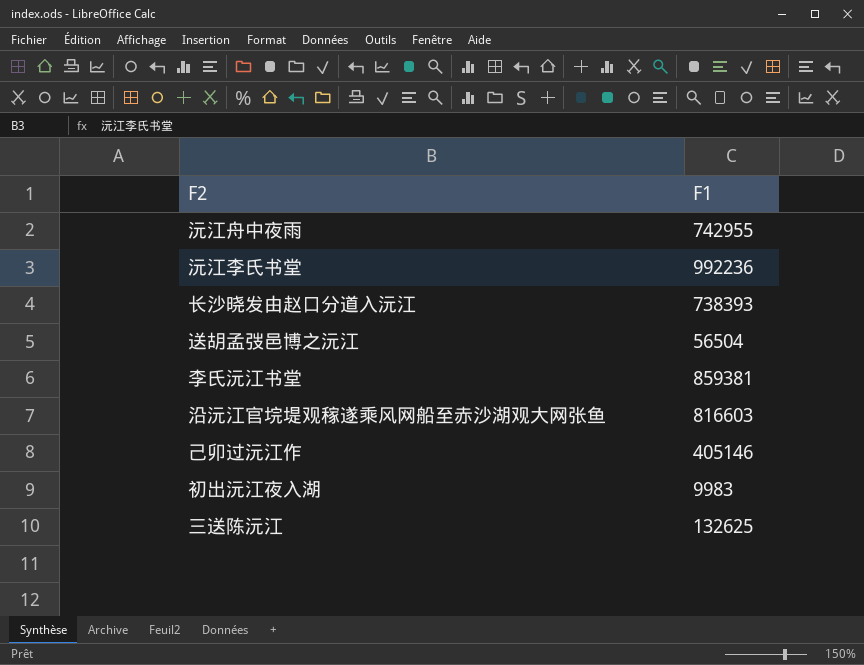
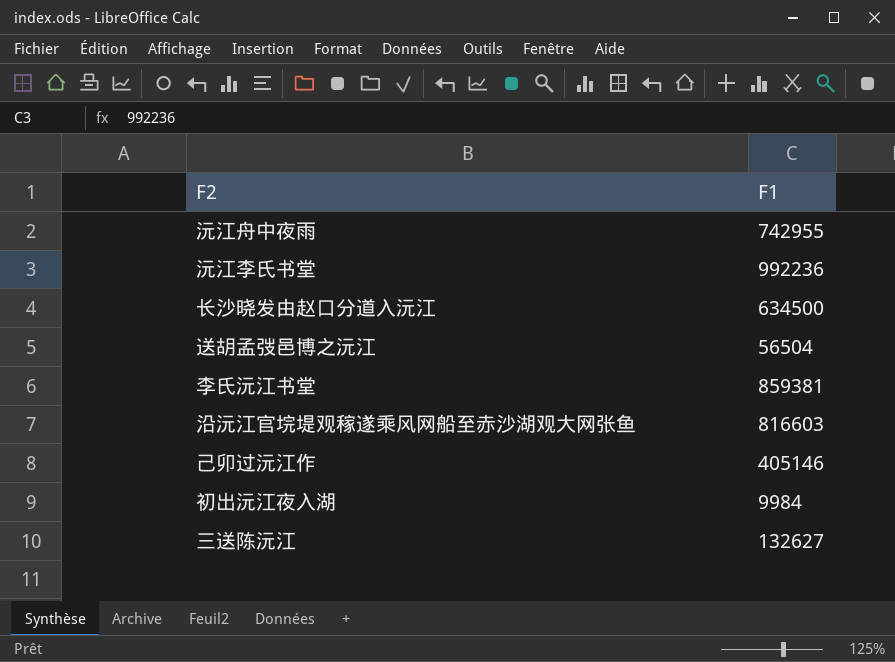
长沙晓发由赵口分道入沅江 | F1: 738393 -> 634500
初出沅江夜入湖 | F1: 9983 -> 9984
三送陈沅江 | F1: 132625 -> 132627

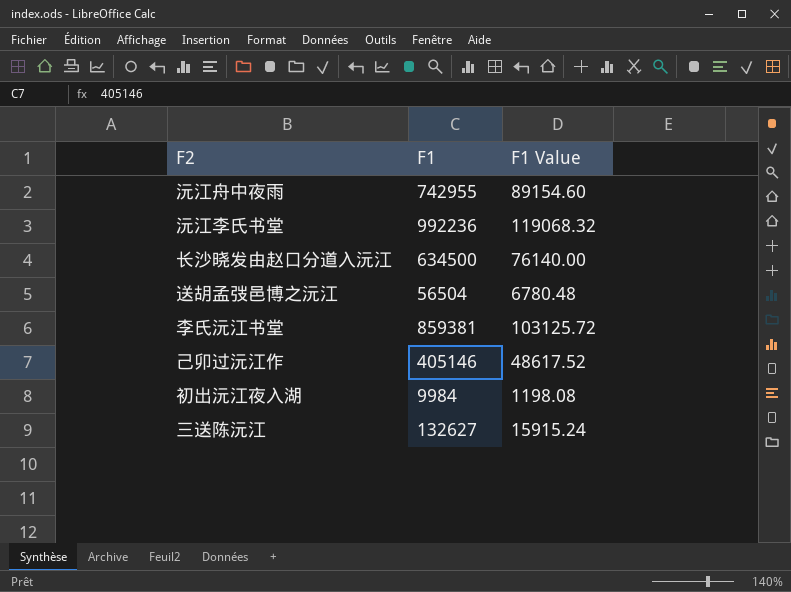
column F1 Value | formula: none -> [F1] * 0.12
row 沿沅江官垸堤观稼遂乘风网船至赤沙湖观大网张鱼: 816603 -> none

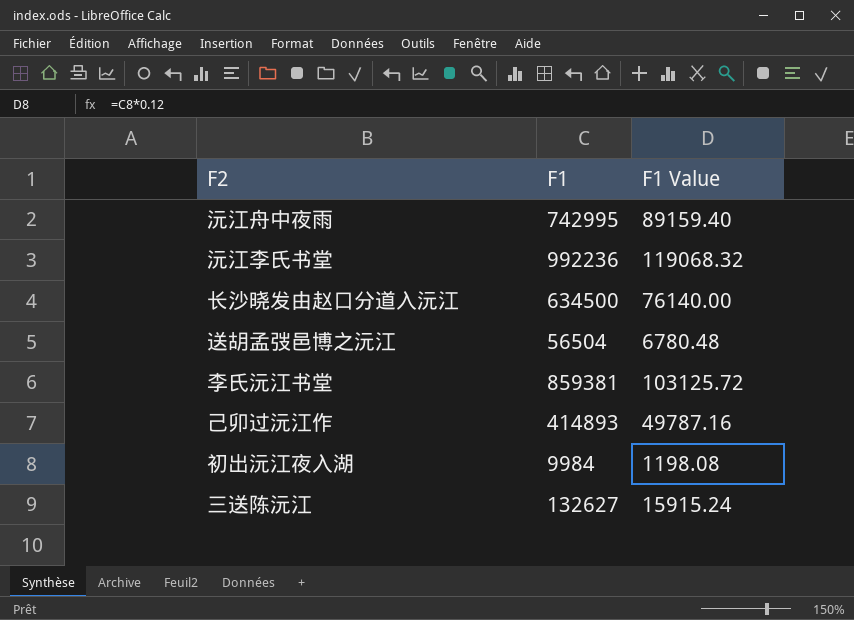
沅江舟中夜雨 | F1: 742955 -> 742995
沅江舟中夜雨 | F1 Value: 89154.60 -> 89159.40
己卯过沅江作 | F1: 405146 -> 414893
己卯过沅江作 | F1 Value: 48617.52 -> 49787.16

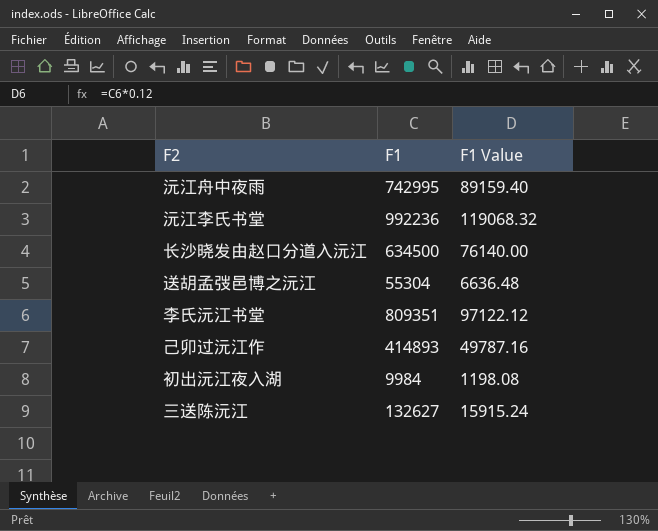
送胡孟弢邑博之沅江 | F1: 56504 -> 55304
送胡孟弢邑博之沅江 | F1 Value: 6780.48 -> 6636.48
李氏沅江书堂 | F1: 859381 -> 809351
李氏沅江书堂 | F1 Value: 103125.72 -> 97122.12

